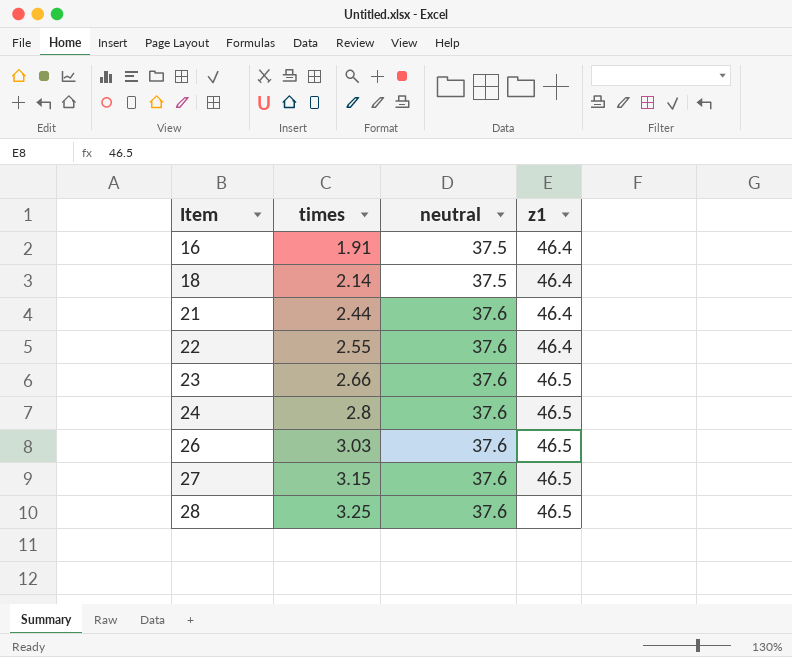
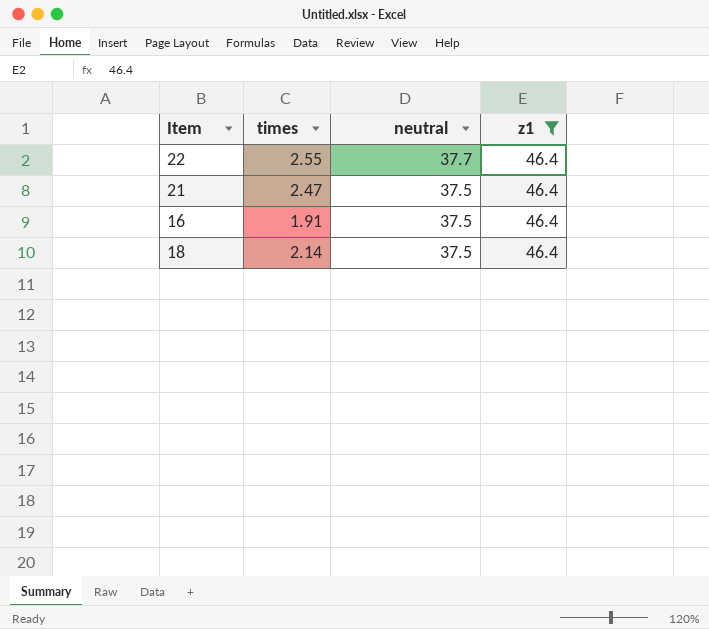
filter: none -> z1 = 46.4
row order: Item ascending -> neutral descending
22 | neutral: 37.6 -> 37.7
21 | times: 2.44 -> 2.47
21 | neutral: 37.6 -> 37.5

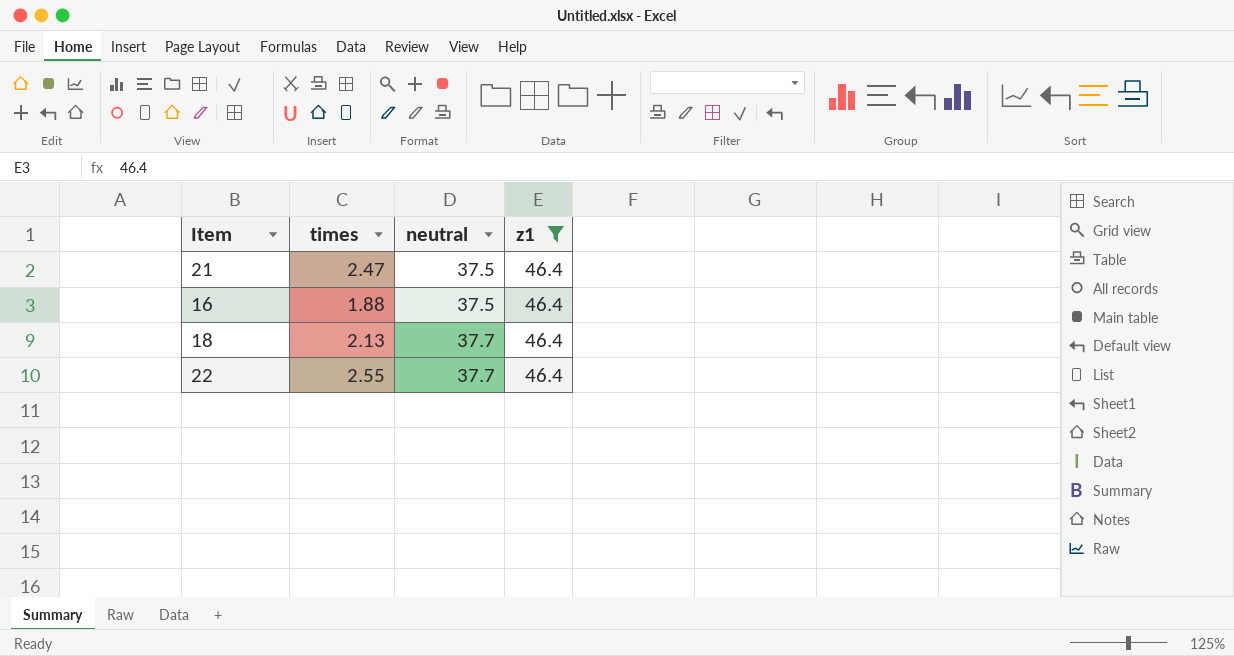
row order: neutral descending -> neutral ascending
16 | times: 1.91 -> 1.88
18 | times: 2.14 -> 2.13
18 | neutral: 37.5 -> 37.7

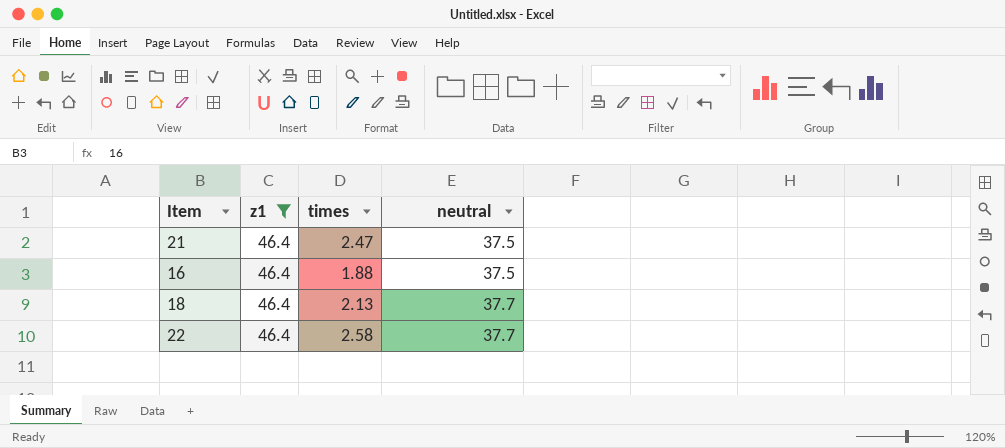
column z1 | position: 4 -> 2
22 | times: 2.55 -> 2.58

